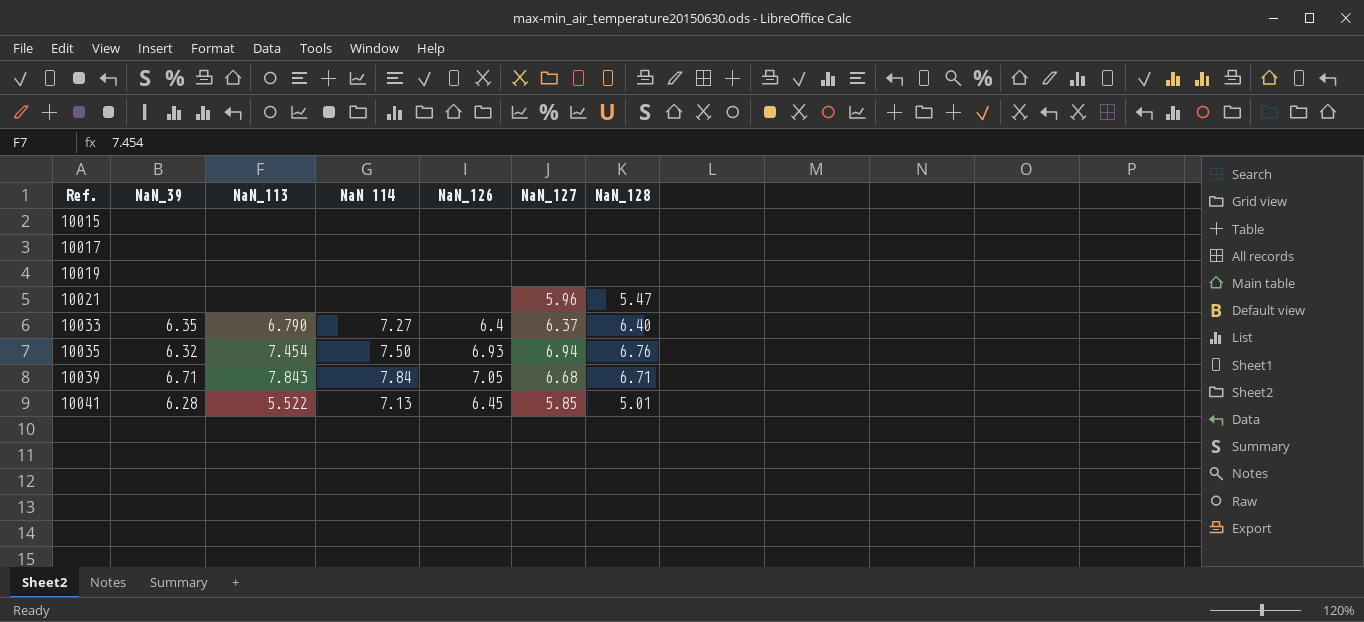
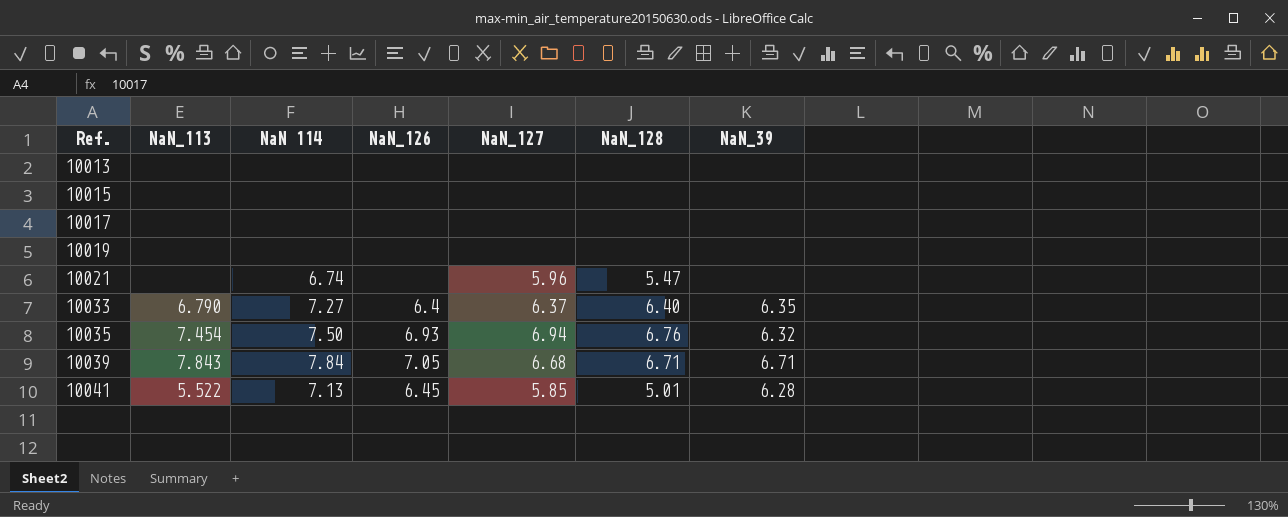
column NaN_39 | position: 2 -> 7
row 10013: none -> none | none | none | none | none | none
10021 | NaN 114: none -> 6.74

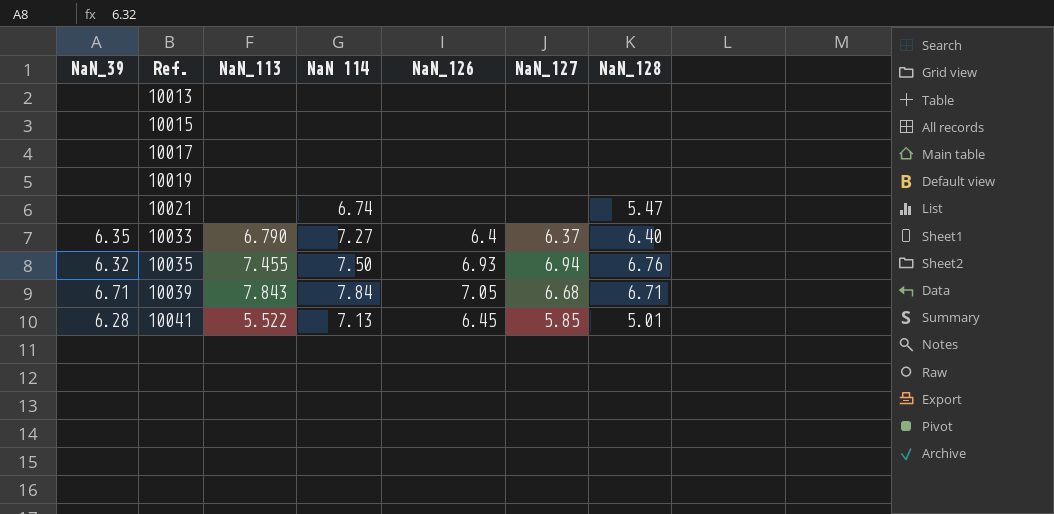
column NaN_39 | position: 7 -> 1
10021 | NaN_127: 5.96 -> none
10035 | NaN_113: 7.454 -> 7.455

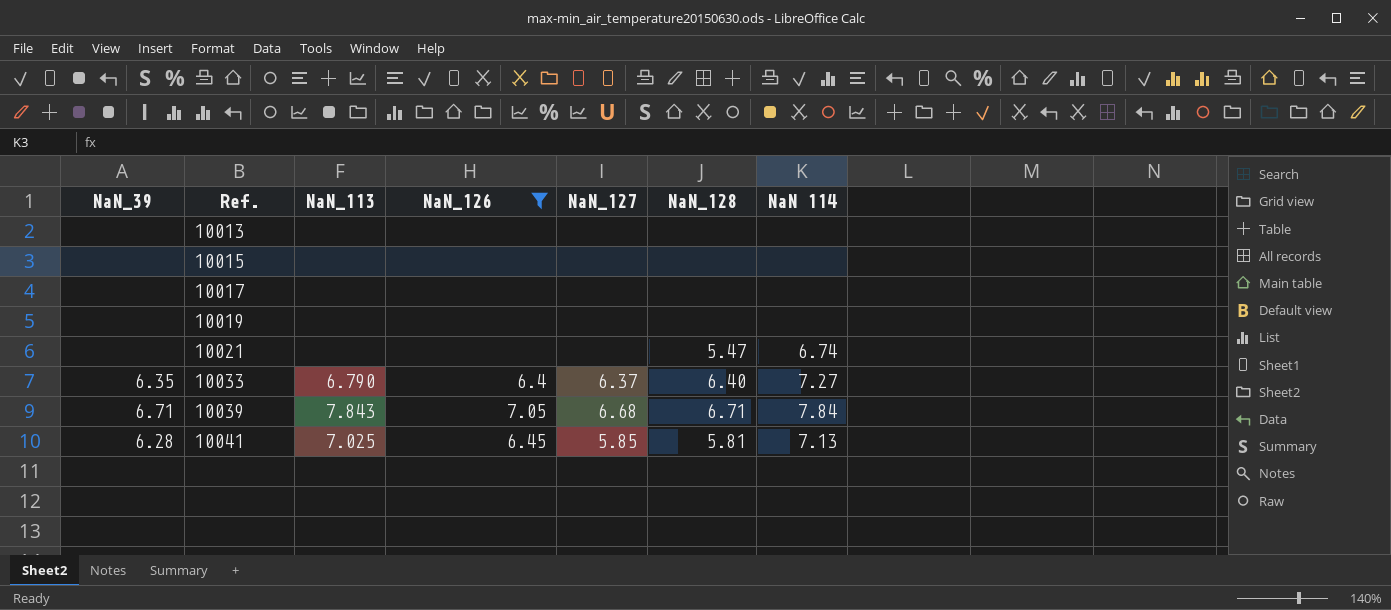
filter: none -> NaN_126 != 6.93
column NaN 114 | position: 4 -> 7
10041 | NaN_113: 5.522 -> 7.025
10041 | NaN_128: 5.01 -> 5.81

